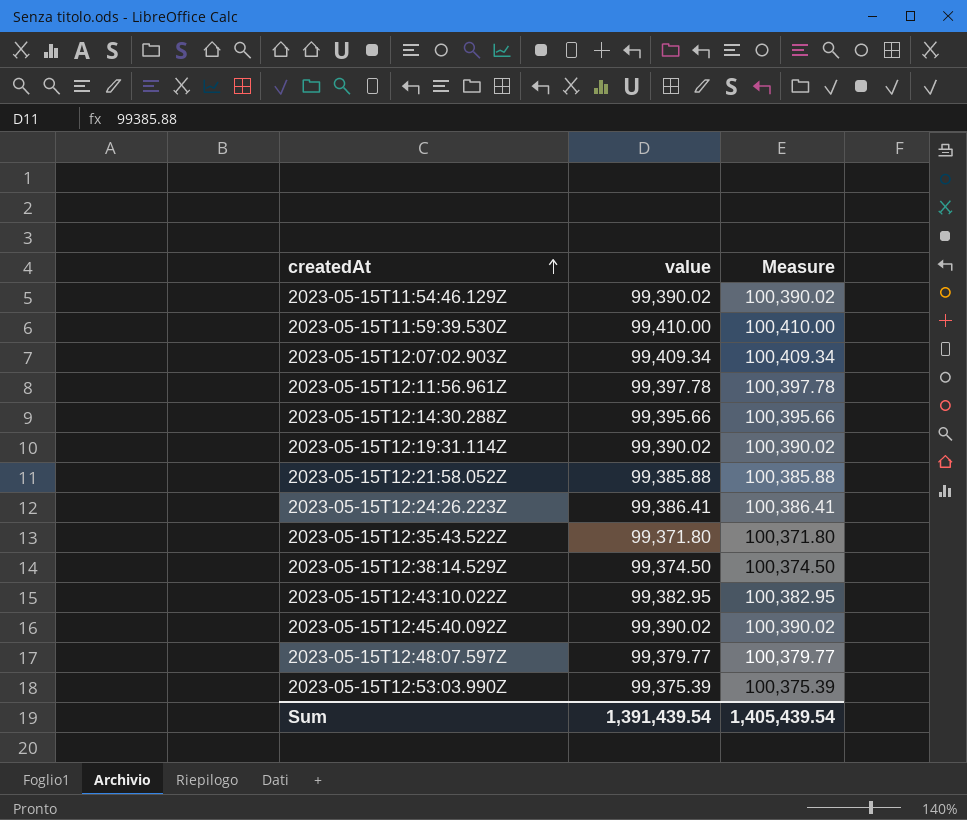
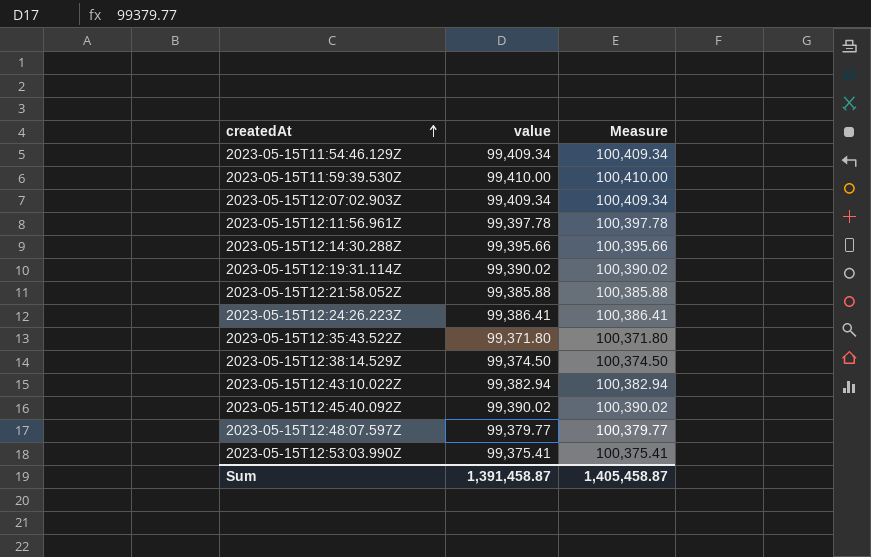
2023-05-15T11:54:46.129Z | value: 99,390.02 -> 99,409.34
2023-05-15T11:54:46.129Z | Measure: 100,390.02 -> 100,409.34
2023-05-15T12:43:10.022Z | value: 99,382.95 -> 99,382.94
2023-05-15T12:43:10.022Z | Measure: 100,382.95 -> 100,382.94
2023-05-15T12:53:03.990Z | value: 99,375.39 -> 99,375.41
2023-05-15T12:53:03.990Z | Measure: 100,375.39 -> 100,375.41
Sum | value: 1,391,439.54 -> 1,391,458.87
Sum | Measure: 1,405,439.54 -> 1,405,458.87

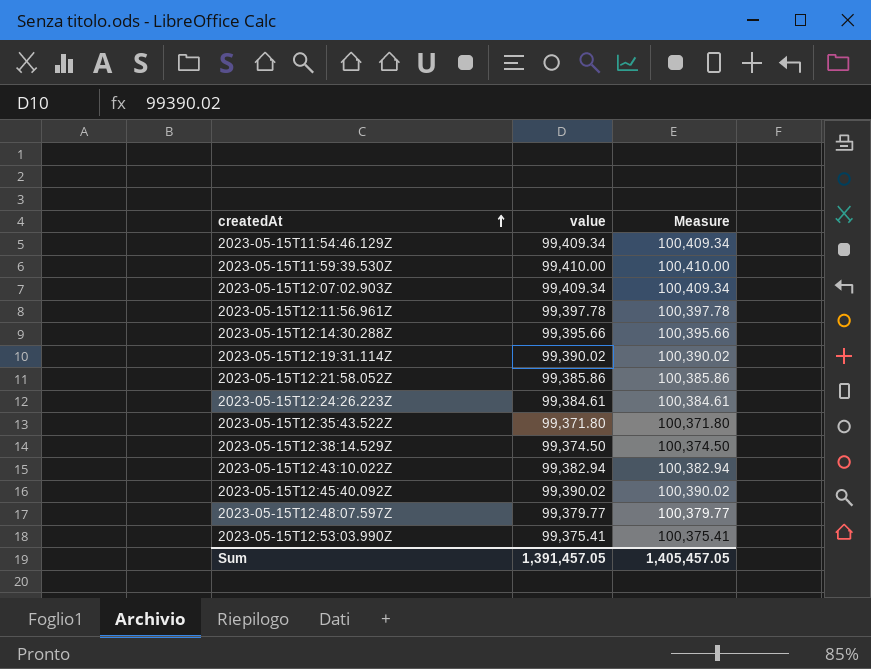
2023-05-15T12:21:58.052Z | value: 99,385.88 -> 99,385.86
2023-05-15T12:21:58.052Z | Measure: 100,385.88 -> 100,385.86
2023-05-15T12:24:26.223Z | value: 99,386.41 -> 99,384.61
2023-05-15T12:24:26.223Z | Measure: 100,386.41 -> 100,384.61
Sum | value: 1,391,458.87 -> 1,391,457.05
Sum | Measure: 1,405,458.87 -> 1,405,457.05

